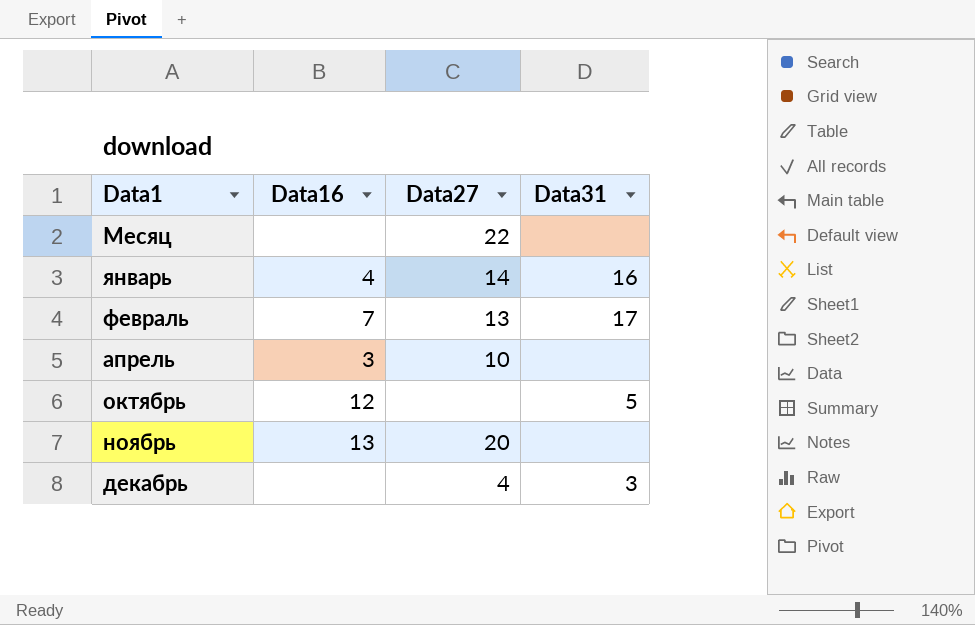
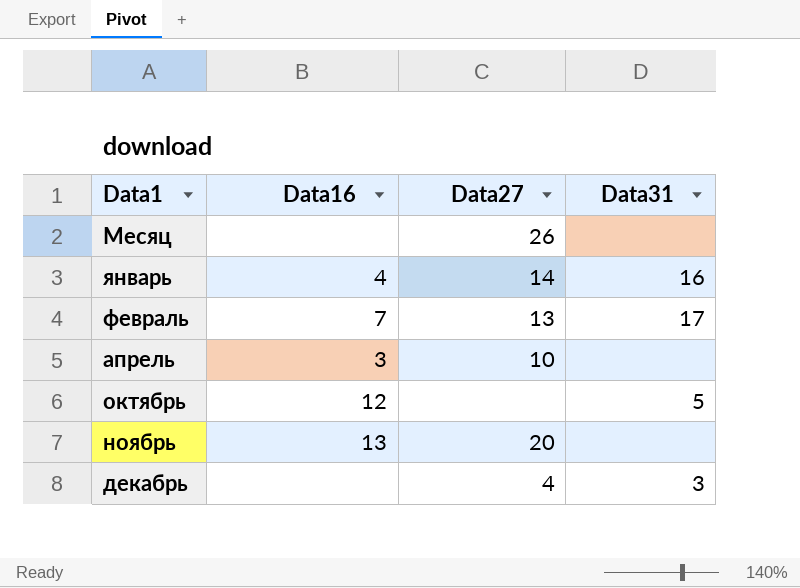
Месяц | Data27: 22 -> 26

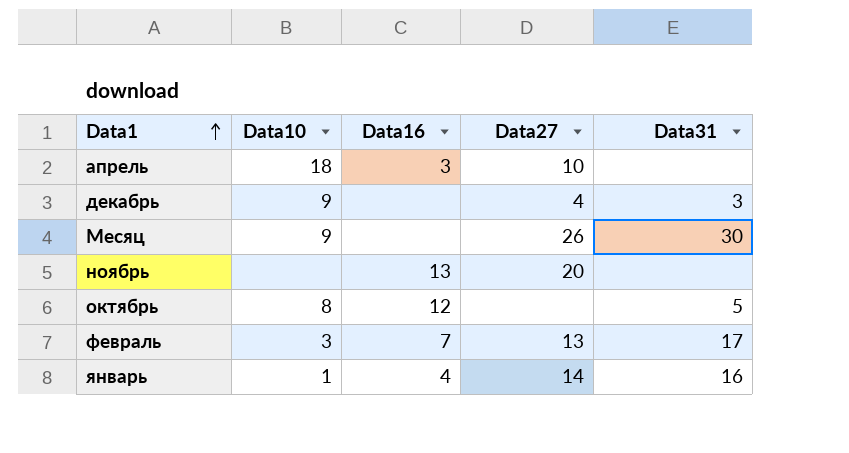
row order: none -> Data1 ascending
column Data10 | position: none -> 2
Месяц | Data31: none -> 30

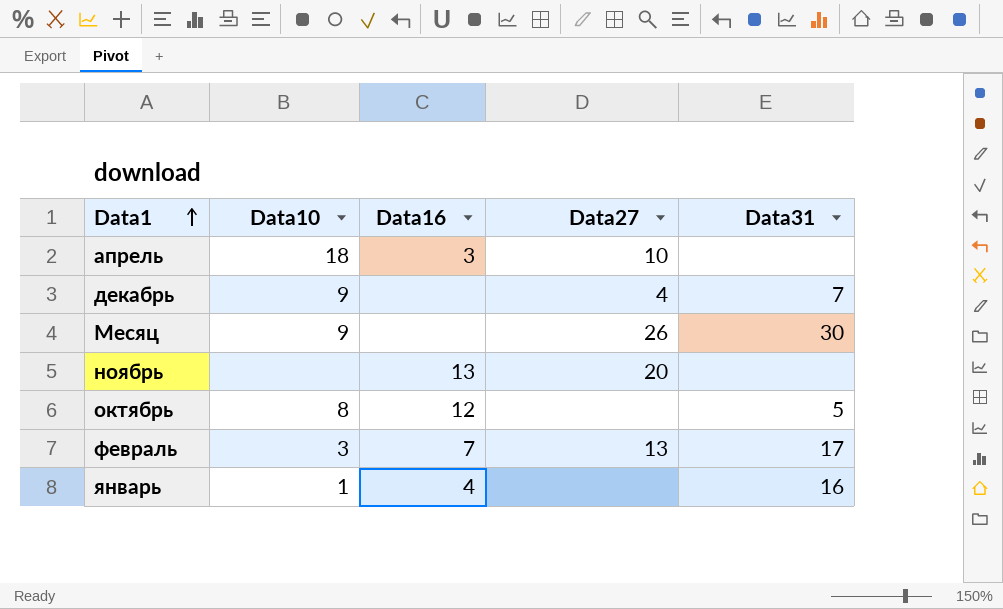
декабрь | Data31: 3 -> 7
январь | Data27: 14 -> none

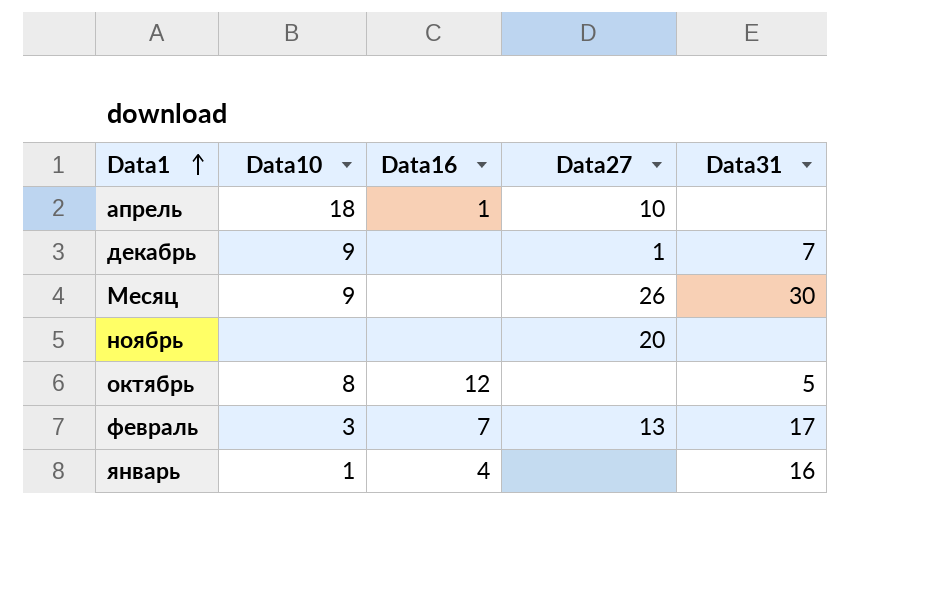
апрель | Data16: 3 -> 1
декабрь | Data27: 4 -> 1
ноябрь | Data16: 13 -> none

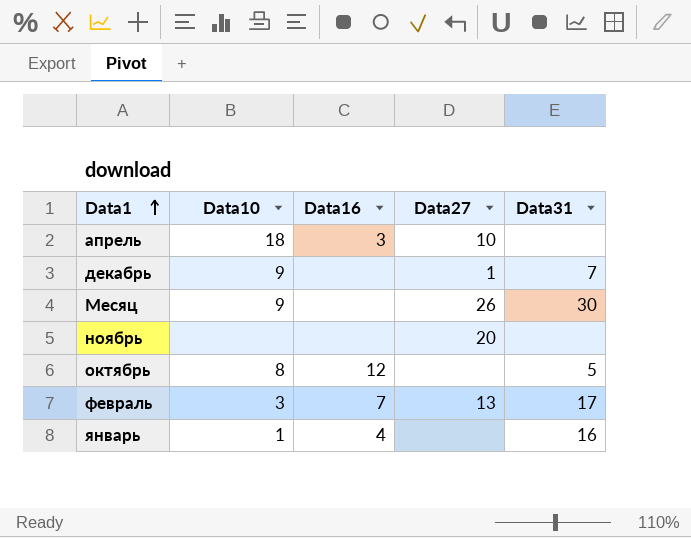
апрель | Data16: 1 -> 3

